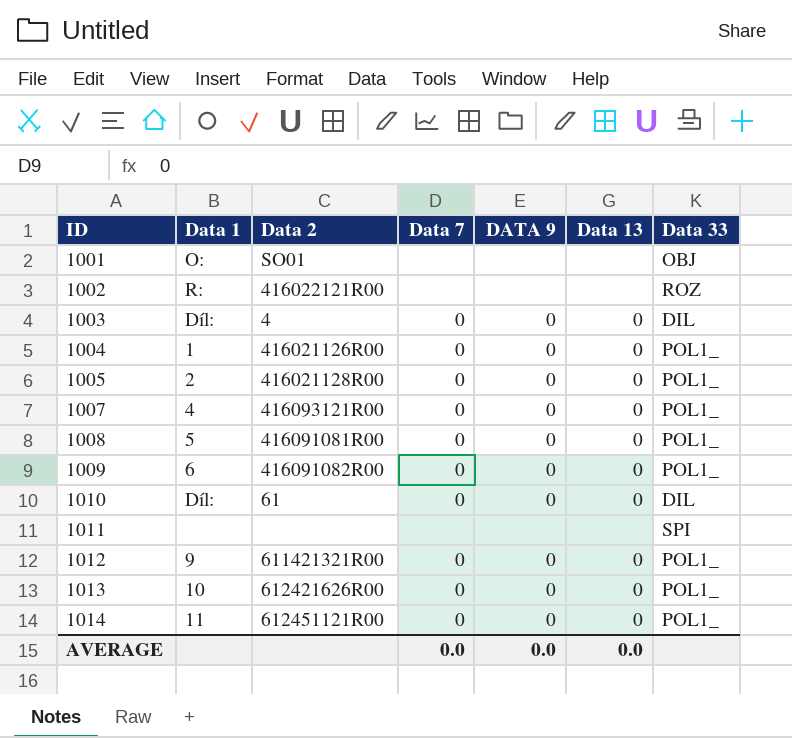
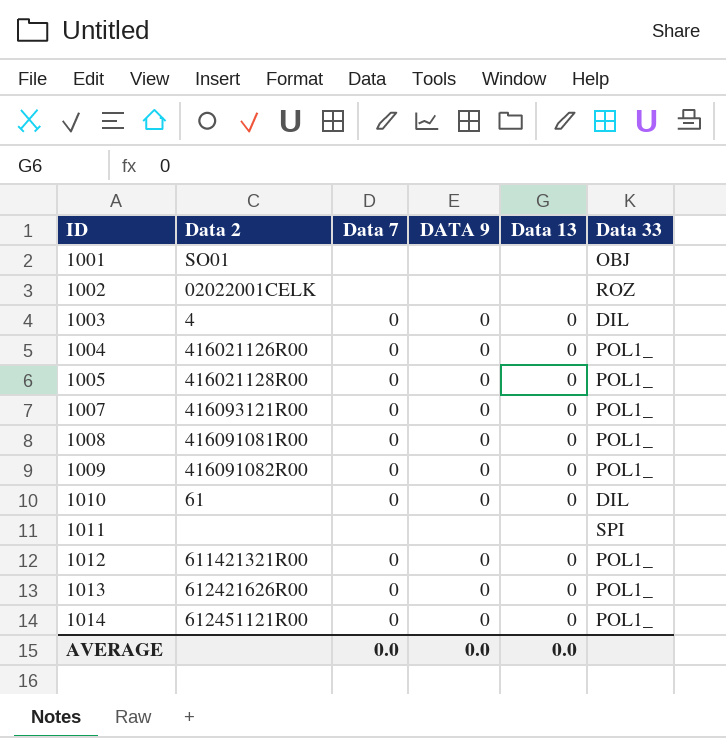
column Data 1 | position: 2 -> none
1002 | Data 2: 416022121R00 -> 02022001CELK

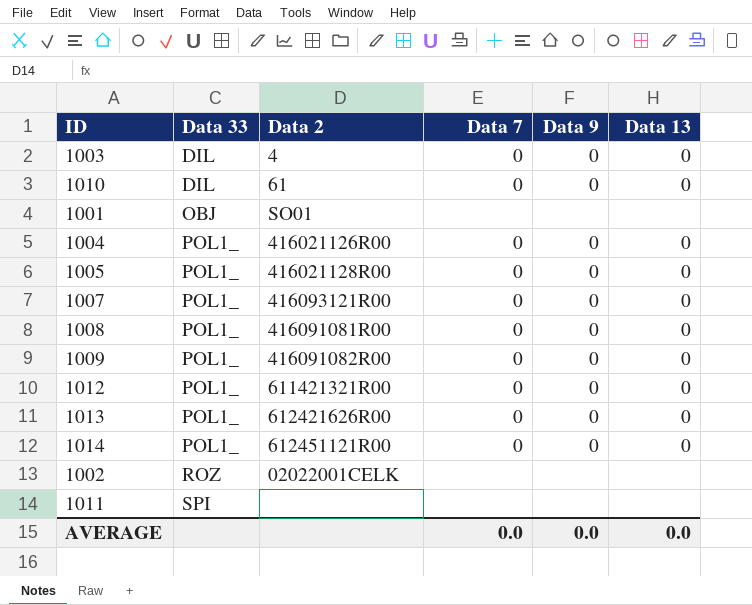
row order: ID ascending -> Data 33 ascending
column Data 33 | position: 6 -> 2
column name: DATA 9 -> Data 9

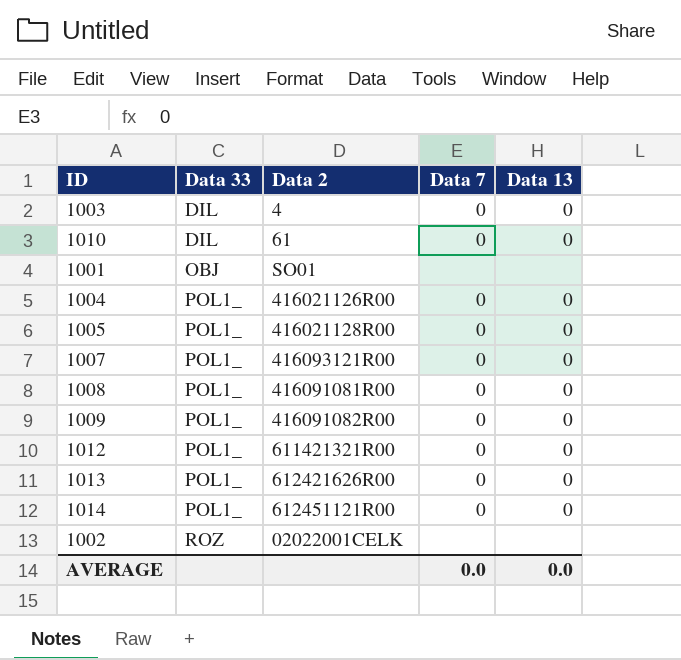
column Data 9 | position: 5 -> none
row 1011: SPI | none | none | none | none -> none

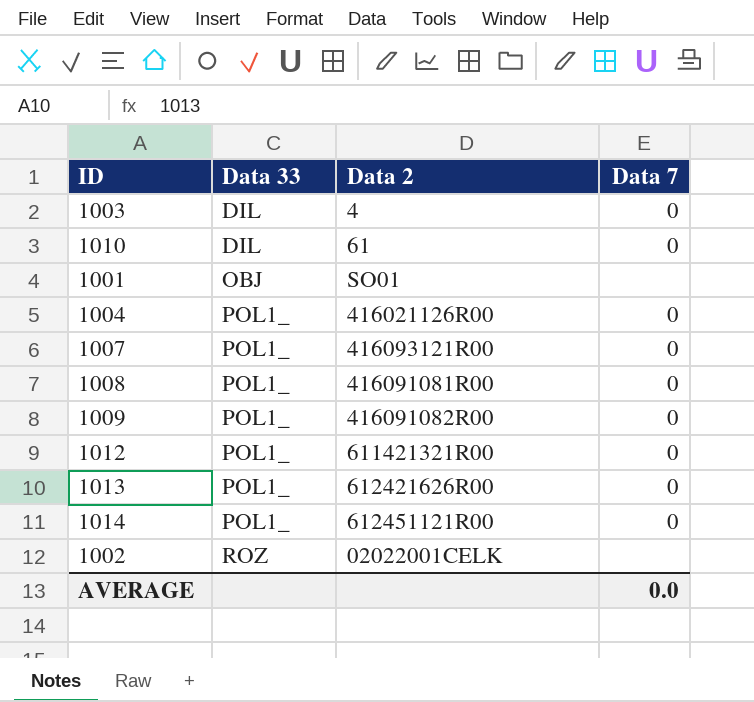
column Data 13 | position: 5 -> none
row 1005: POL1_ | 416021128R00 | 0 | 0 -> none

